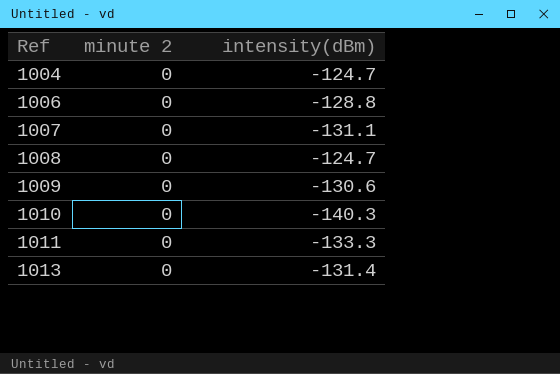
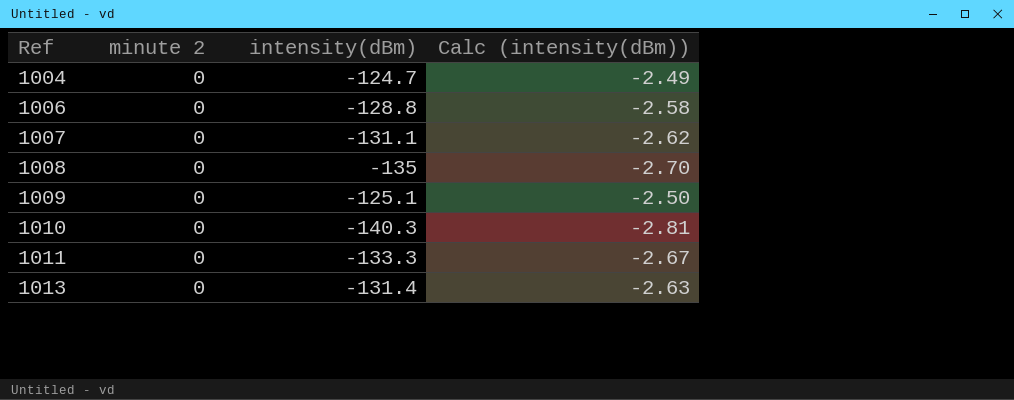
column Calc (intensity(dBm)) | formula: none -> [intensity(dBm)] * 0.02
1008 | intensity(dBm): -124.7 -> -135
1009 | intensity(dBm): -130.6 -> -125.1

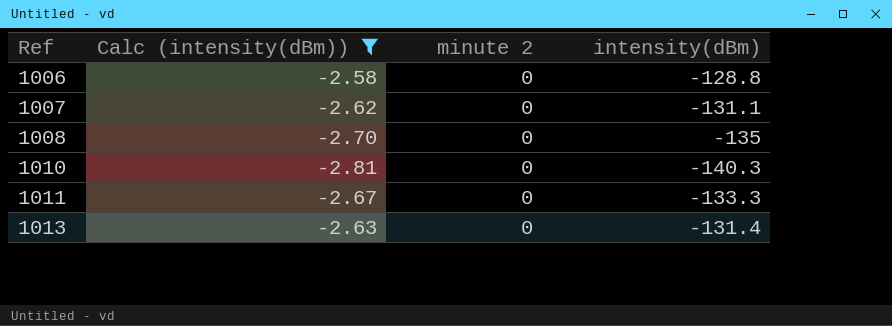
filter: none -> Calc (intensity(dBm)) <= -2.58
column Calc (intensity(dBm)) | position: 4 -> 2

